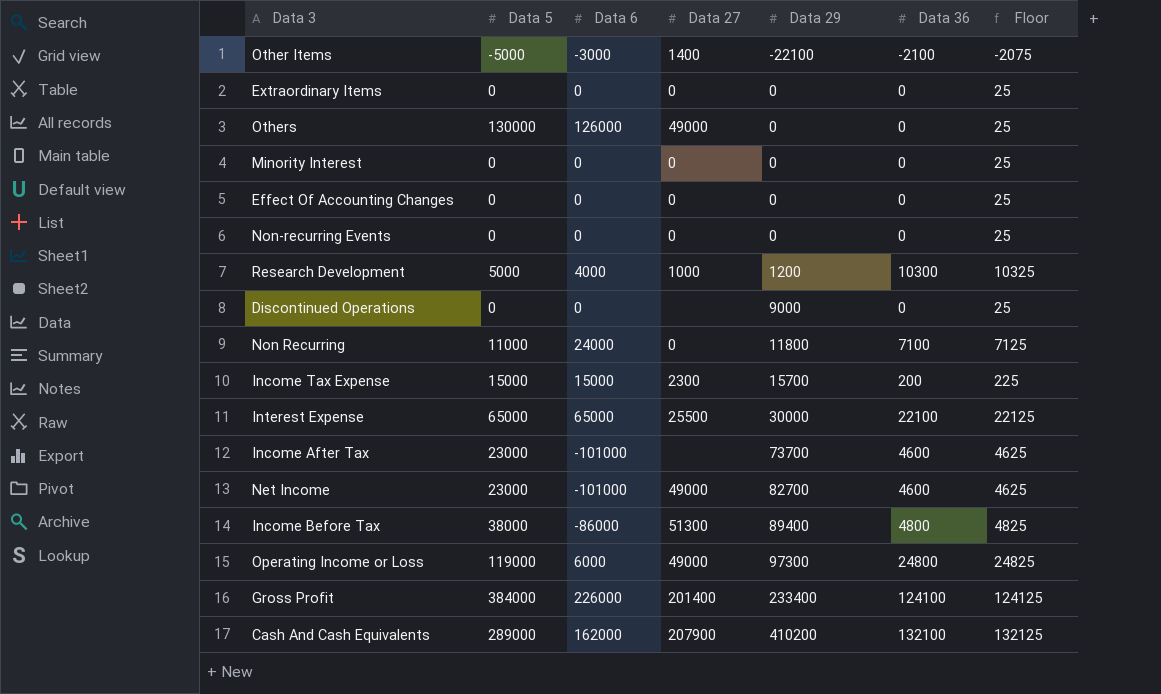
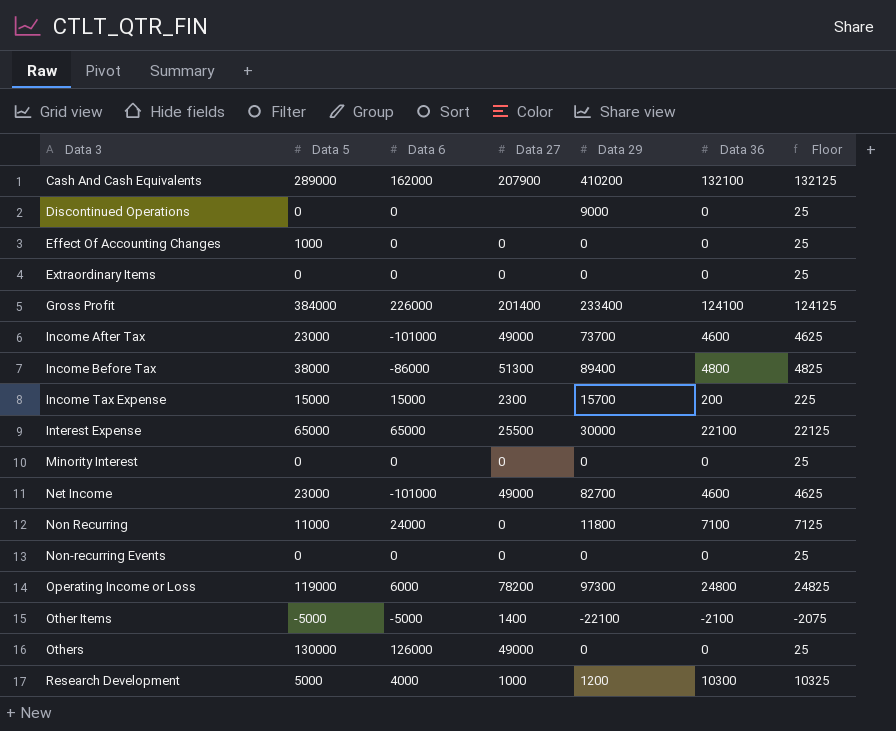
row order: Data 29 ascending -> Data 3 ascending
Effect Of Accounting Changes | Data 5: 0 -> 1000
Income After Tax | Data 27: none -> 49000
Operating Income or Loss | Data 27: 49000 -> 78200
Other Items | Data 6: -3000 -> -5000

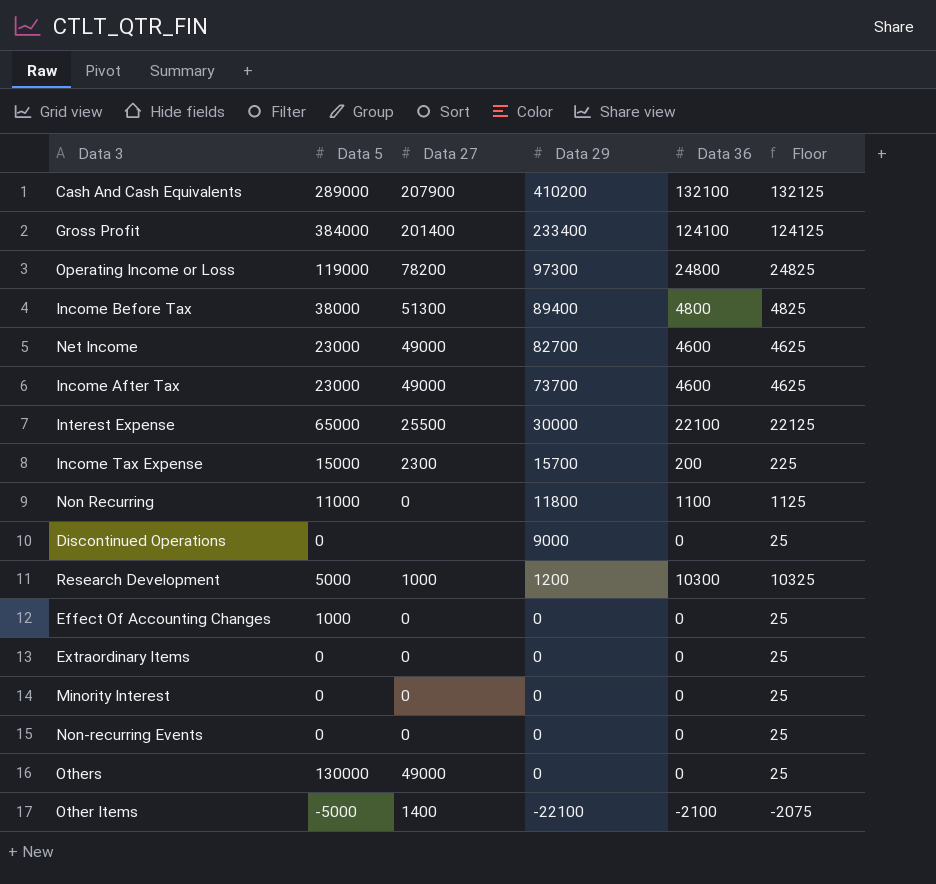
row order: Data 3 ascending -> Data 29 descending
column Data 6 | position: 3 -> none
Non Recurring | Data 36: 7100 -> 1100
Non Recurring | Floor: 7125 -> 1125

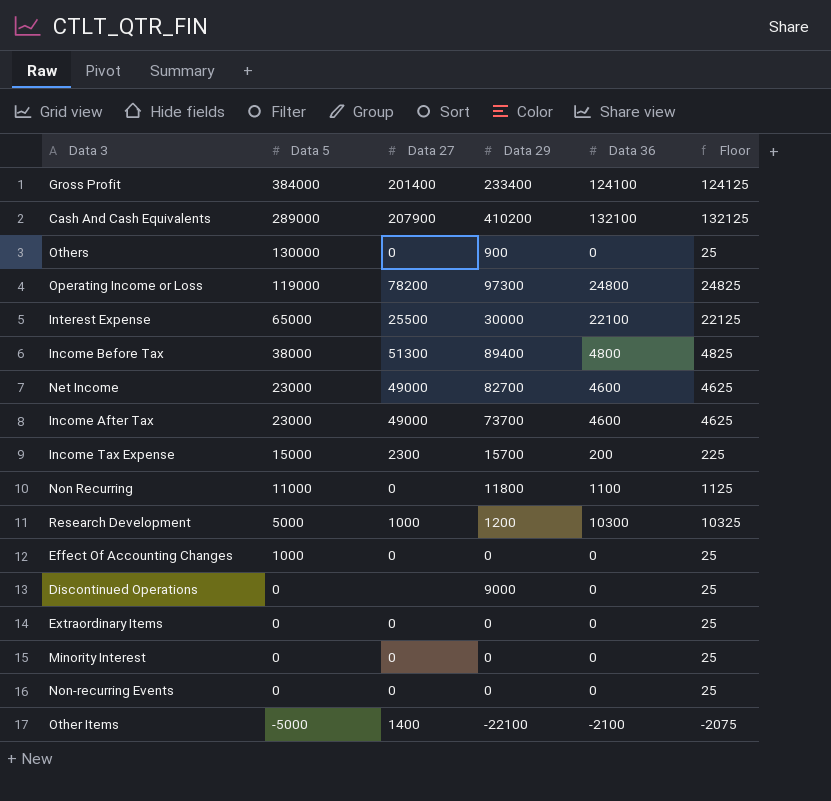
row order: Data 29 descending -> Data 5 descending
Others | Data 27: 49000 -> 0
Others | Data 29: 0 -> 900

